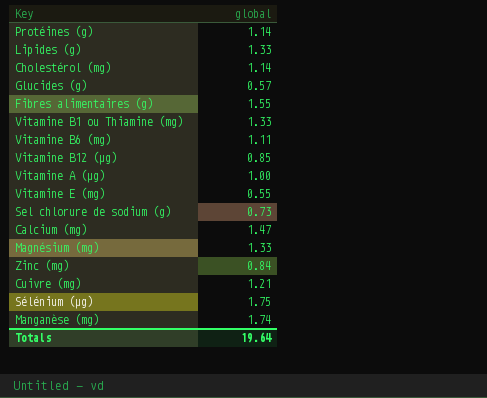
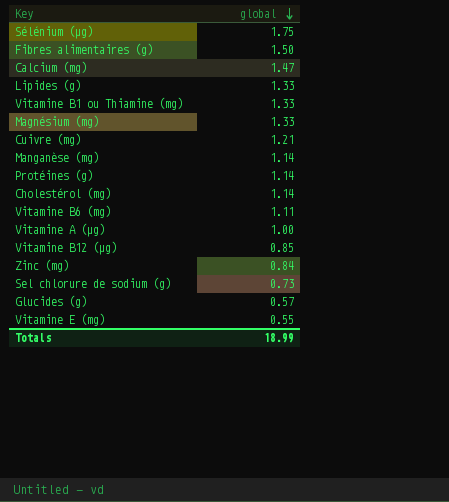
row order: none -> global descending
Fibres alimentaires (g) | global: 1.55 -> 1.50
Manganèse (mg) | global: 1.74 -> 1.14
Totals | global: 19.64 -> 18.99

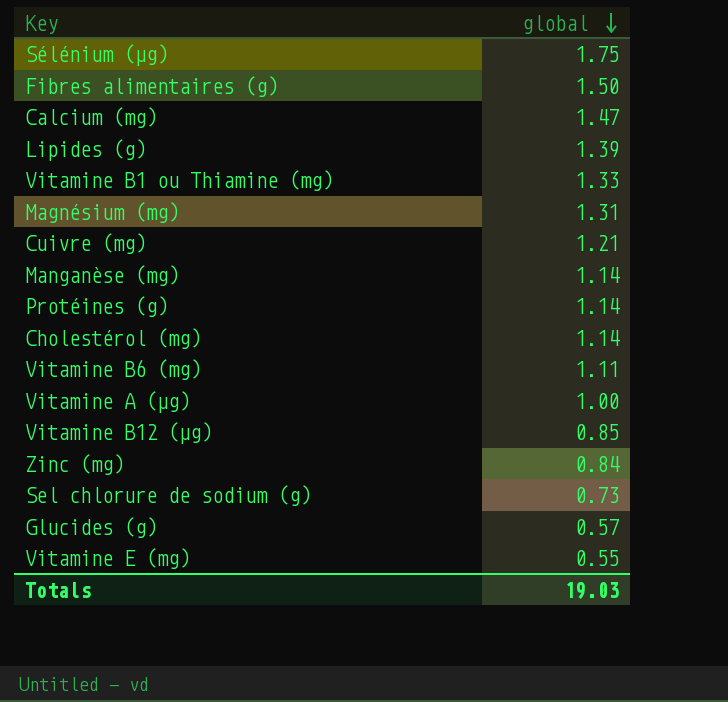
Lipides (g) | global: 1.33 -> 1.39
Magnésium (mg) | global: 1.33 -> 1.31
Totals | global: 18.99 -> 19.03

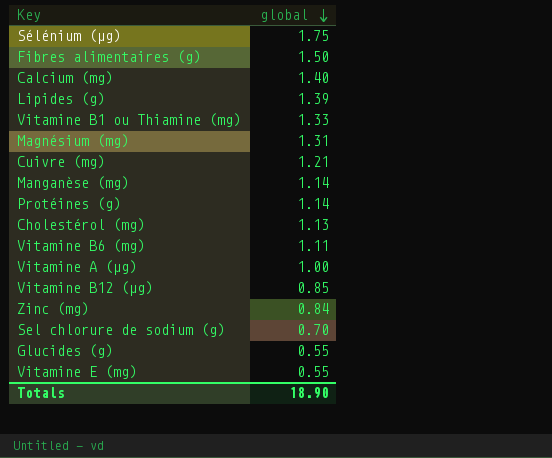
Calcium (mg) | global: 1.47 -> 1.40
Cholestérol (mg) | global: 1.14 -> 1.13
Sel chlorure de sodium (g) | global: 0.73 -> 0.70
Glucides (g) | global: 0.57 -> 0.55
Totals | global: 19.03 -> 18.90

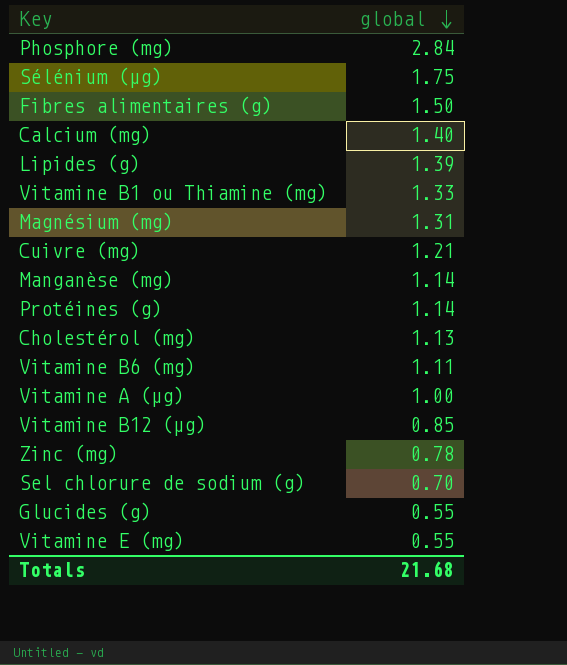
row Phosphore (mg): none -> 2.84
Zinc (mg) | global: 0.84 -> 0.78
Totals | global: 18.90 -> 21.68

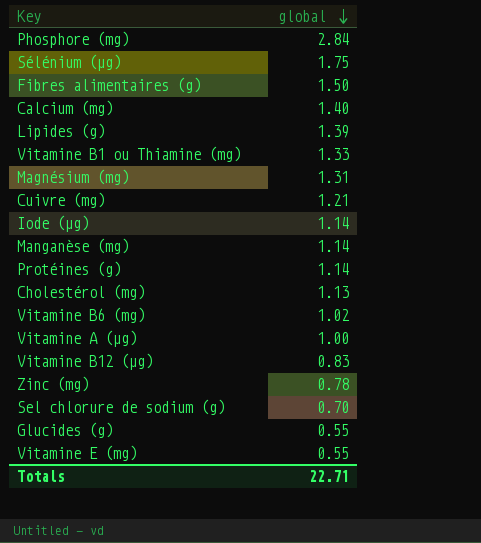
row Iode (µg): none -> 1.14
Vitamine B6 (mg) | global: 1.11 -> 1.02
Vitamine B12 (µg) | global: 0.85 -> 0.83
Totals | global: 21.68 -> 22.71

